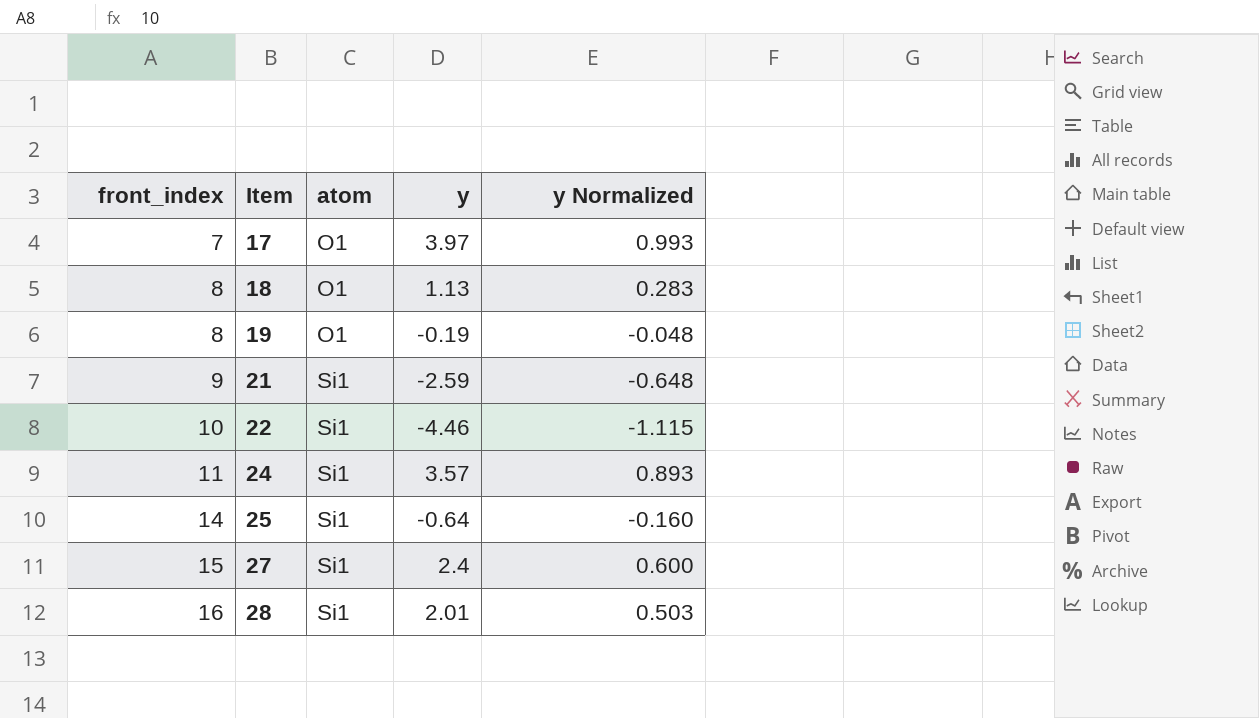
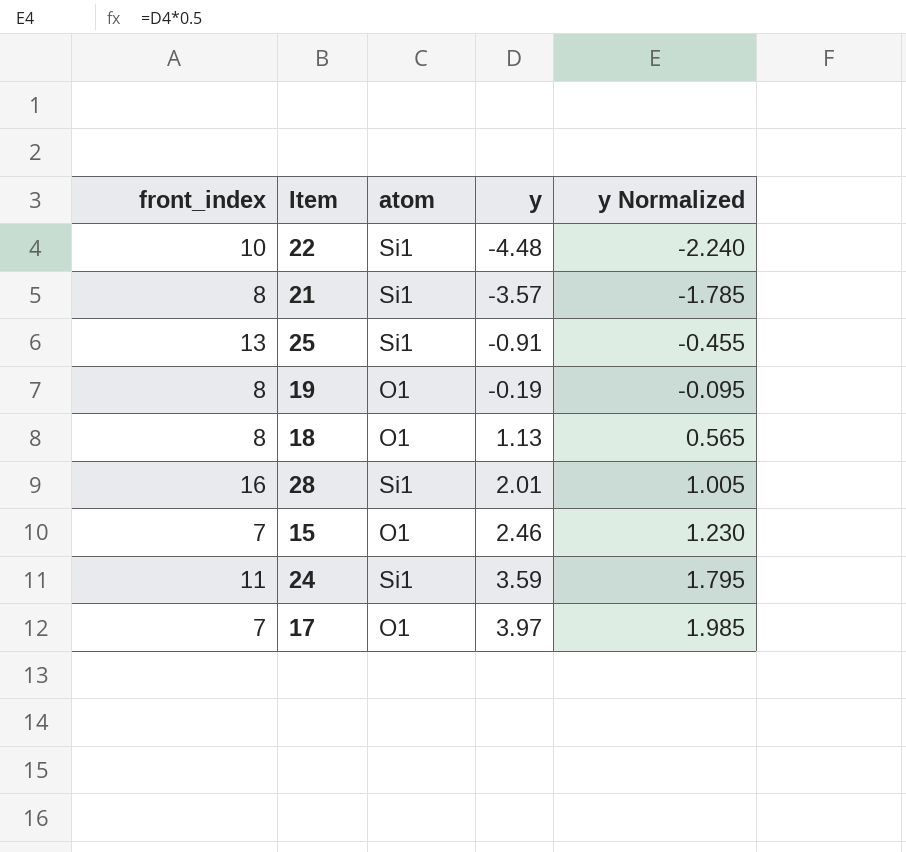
row order: front_index ascending -> y ascending
column y Normalized | formula: [y] * 0.25 -> [y] * 0.5
row 27: 15 | Si1 | 2.4 | 0.600 -> none
22 | y: -4.46 -> -4.48
21 | front_index: 9 -> 8
21 | y: -2.59 -> -3.57
25 | front_index: 14 -> 13
25 | y: -0.64 -> -0.91
row 15: none -> 7 | O1 | 2.46 | 1.230
24 | y: 3.57 -> 3.59

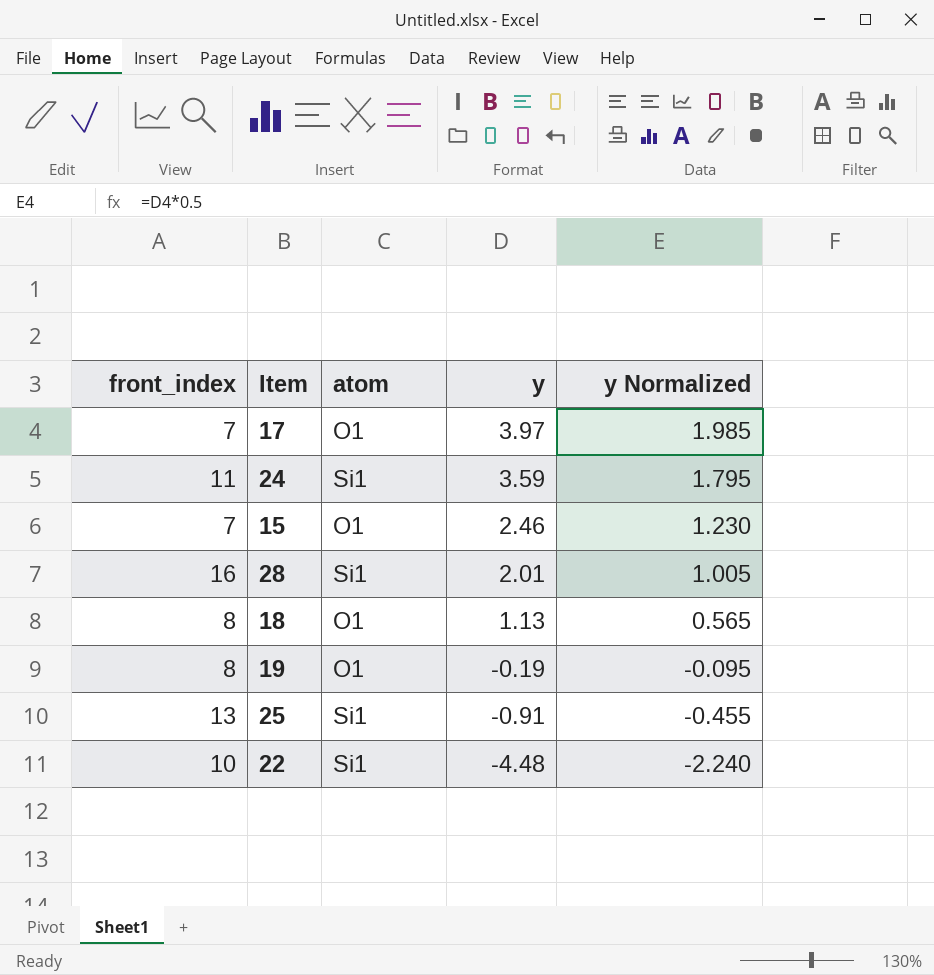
row order: y ascending -> y descending
row 21: 8 | Si1 | -3.57 | -1.785 -> none

